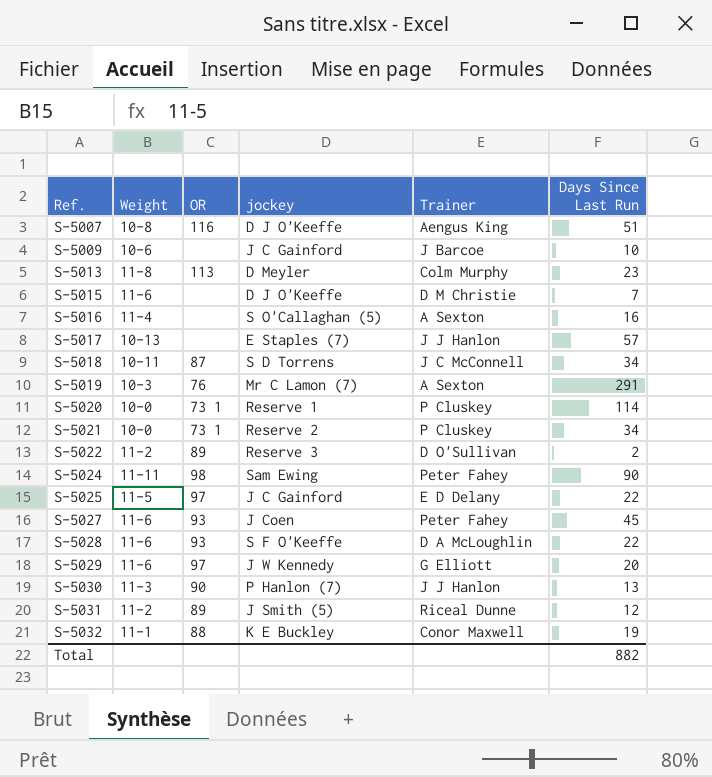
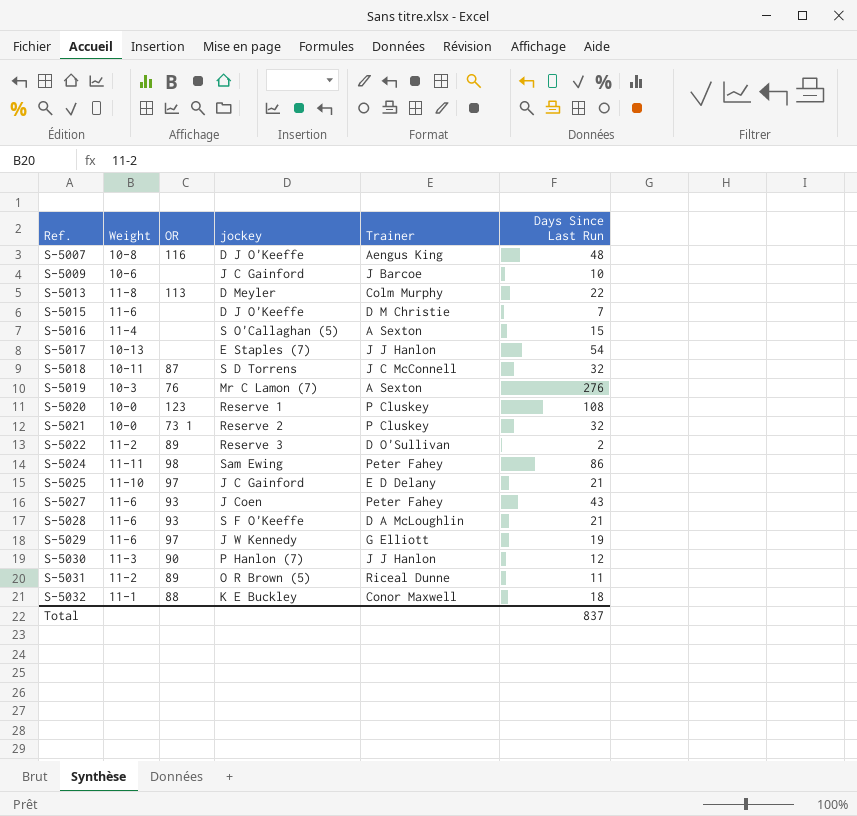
S-5007 | Days Since Last Run: 51 -> 48
S-5013 | Days Since Last Run: 23 -> 22
S-5016 | Days Since Last Run: 16 -> 15
S-5017 | Days Since Last Run: 57 -> 54
S-5018 | Days Since Last Run: 34 -> 32
S-5019 | Days Since Last Run: 291 -> 276
S-5020 | OR: 73 1 -> 123
S-5020 | Days Since Last Run: 114 -> 108
S-5021 | Days Since Last Run: 34 -> 32
S-5024 | Days Since Last Run: 90 -> 86
S-5025 | Weight: 11-5 -> 11-10
S-5025 | Days Since Last Run: 22 -> 21
S-5027 | Days Since Last Run: 45 -> 43
S-5028 | Days Since Last Run: 22 -> 21
S-5029 | Days Since Last Run: 20 -> 19
S-5030 | Days Since Last Run: 13 -> 12
S-5031 | jockey: J Smith (5) -> O R Brown (5)
S-5031 | Days Since Last Run: 12 -> 11
S-5032 | Days Since Last Run: 19 -> 18
Total | Days Since Last Run: 882 -> 837

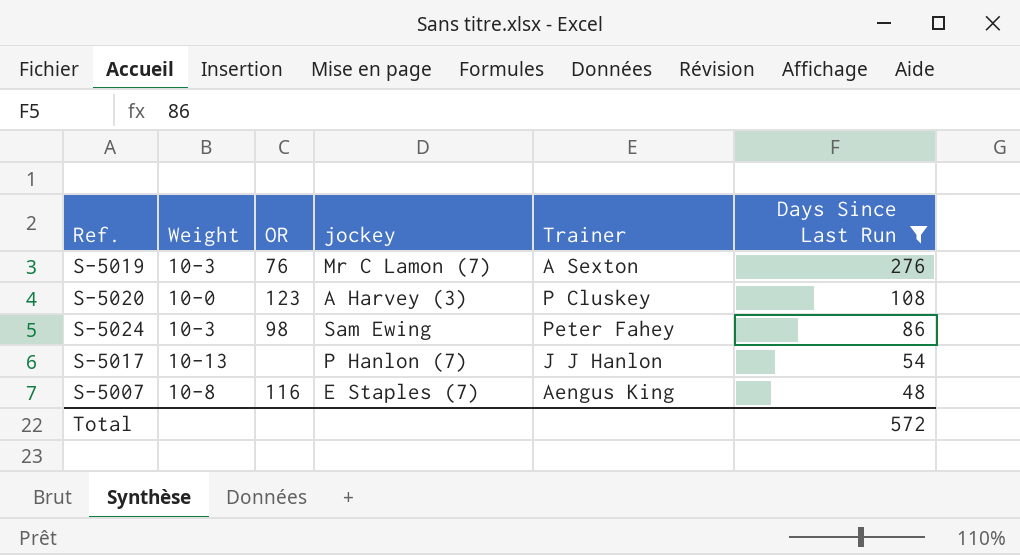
filter: none -> Days Since Last Run >= 48
row order: Ref. ascending -> Days Since Last Run descending
S-5020 | jockey: Reserve 1 -> A Harvey (3)
S-5024 | Weight: 11-11 -> 10-3
S-5017 | jockey: E Staples (7) -> P Hanlon (7)
S-5007 | jockey: D J O'Keeffe -> E Staples (7)
Total | Days Since Last Run: 837 -> 572

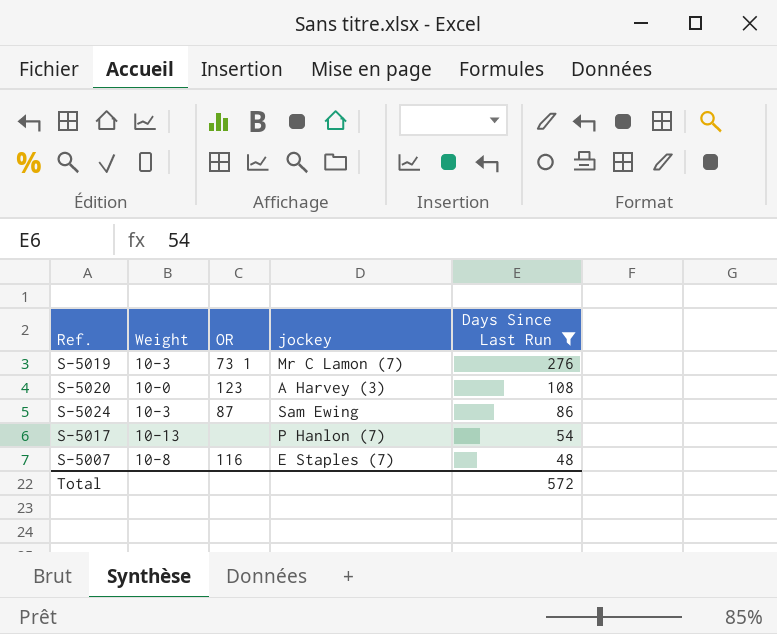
column Trainer | position: 5 -> none
S-5019 | OR: 76 -> 73 1
S-5024 | OR: 98 -> 87

